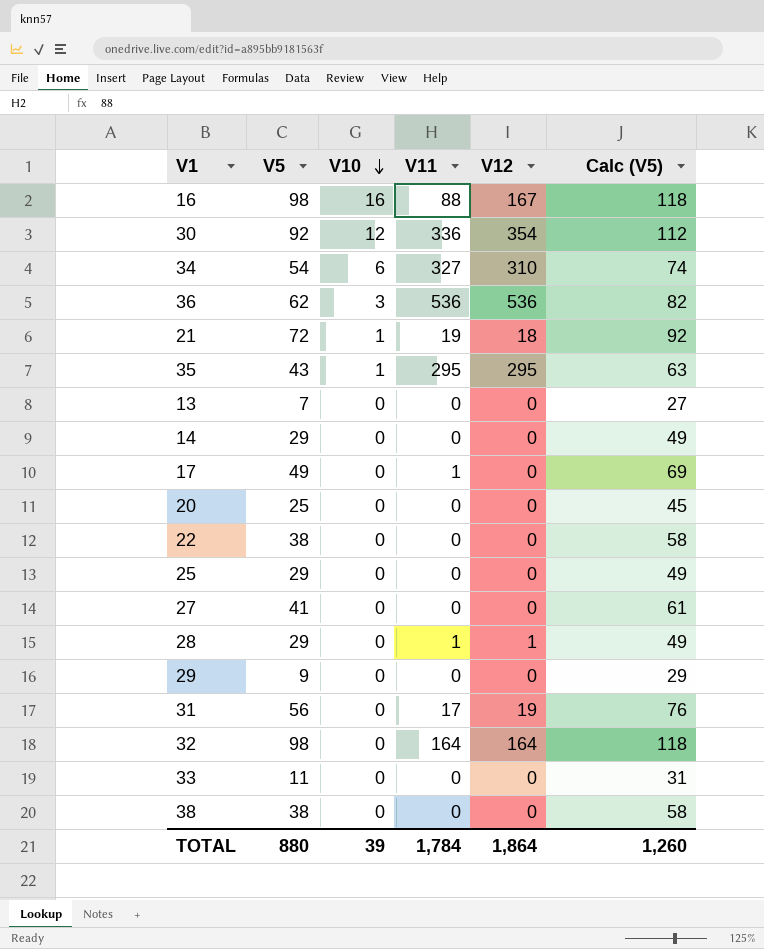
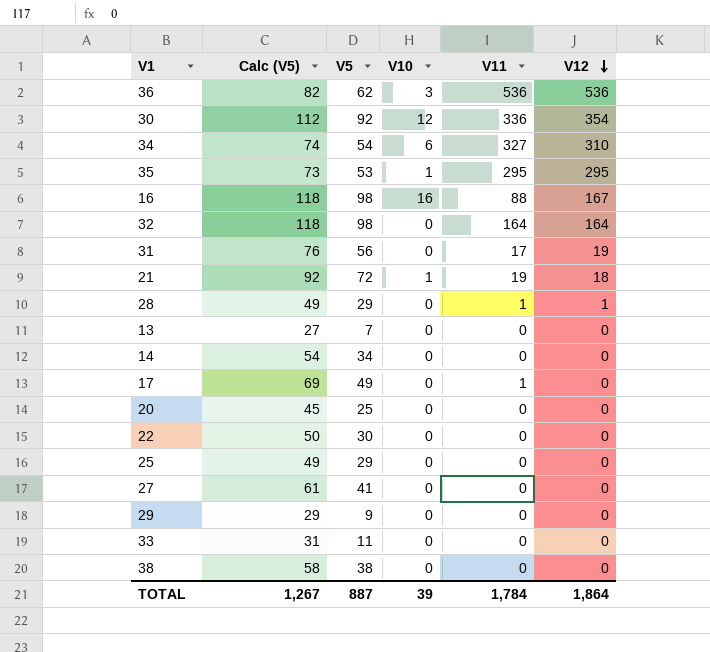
row order: V10 descending -> V12 descending
column Calc (V5) | position: 6 -> 2
35 | Calc (V5): 63 -> 73
35 | V5: 43 -> 53
14 | Calc (V5): 49 -> 54
14 | V5: 29 -> 34
22 | Calc (V5): 58 -> 50
22 | V5: 38 -> 30
TOTAL | Calc (V5): 1,260 -> 1,267
TOTAL | V5: 880 -> 887

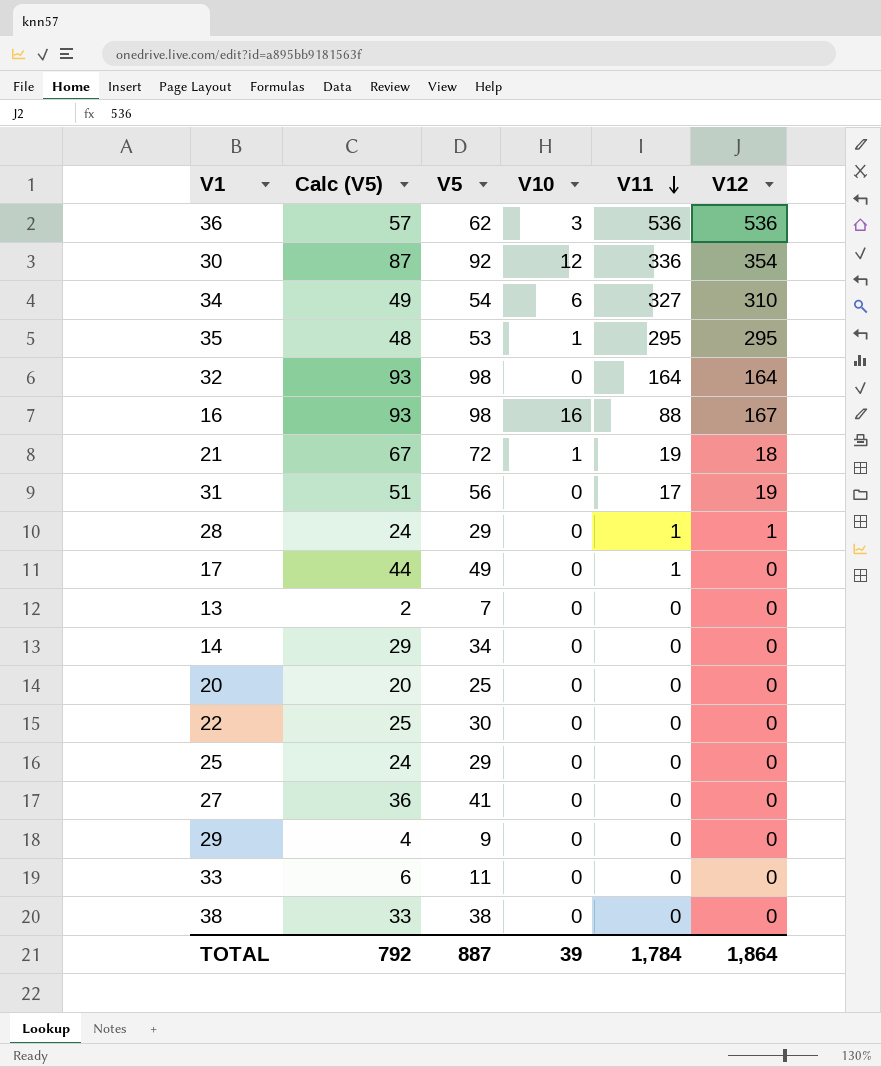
row order: V12 descending -> V11 descending
column Calc (V5) | formula: [V5] + 20 -> [V5] - 5
TOTAL | Calc (V5): 1,267 -> 792

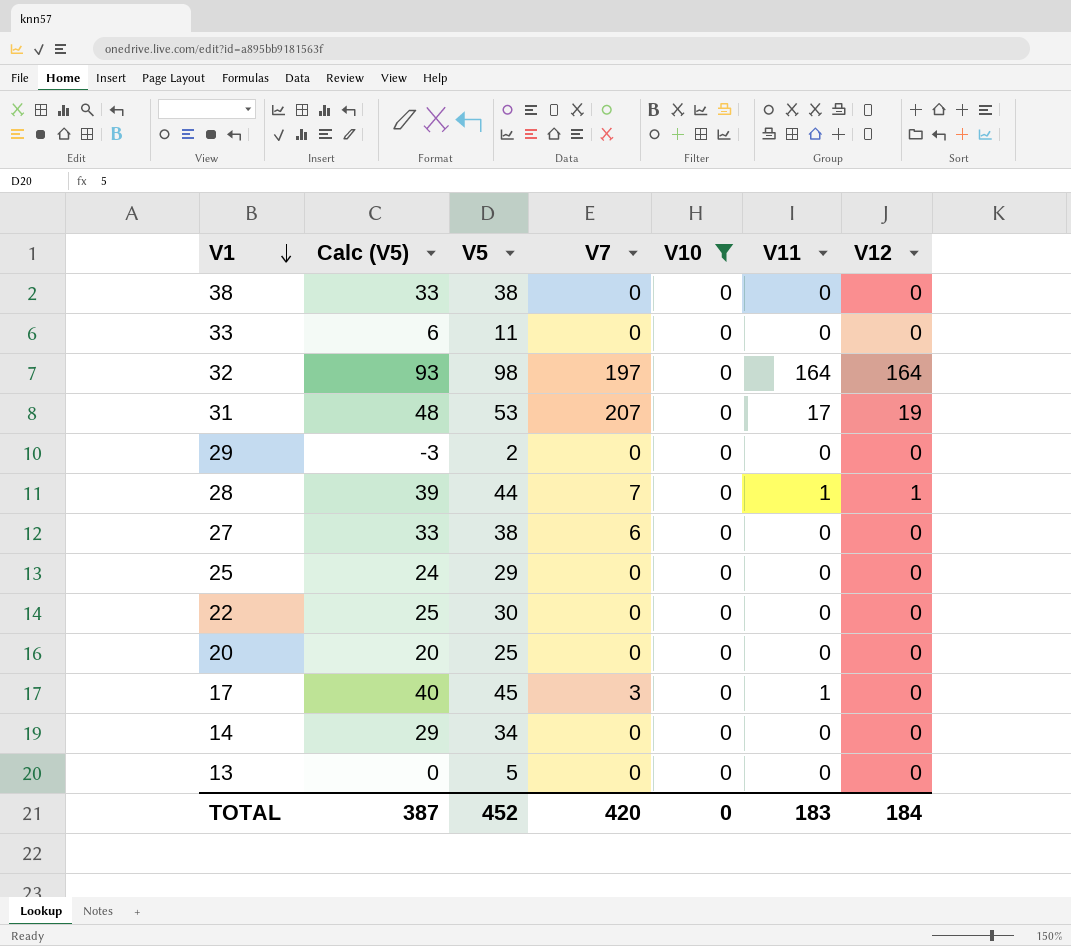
filter: none -> V10 = 0
row order: V11 descending -> V1 descending
column V7 | position: none -> 4
31 | Calc (V5): 51 -> 48
31 | V5: 56 -> 53
29 | Calc (V5): 4 -> -3
29 | V5: 9 -> 2
28 | Calc (V5): 24 -> 39
28 | V5: 29 -> 44
27 | Calc (V5): 36 -> 33
27 | V5: 41 -> 38
17 | Calc (V5): 44 -> 40
17 | V5: 49 -> 45
13 | Calc (V5): 2 -> 0
13 | V5: 7 -> 5
TOTAL | Calc (V5): 792 -> 387
TOTAL | V5: 887 -> 452
TOTAL | V10: 39 -> 0
TOTAL | V11: 1,784 -> 183
TOTAL | V12: 1,864 -> 184

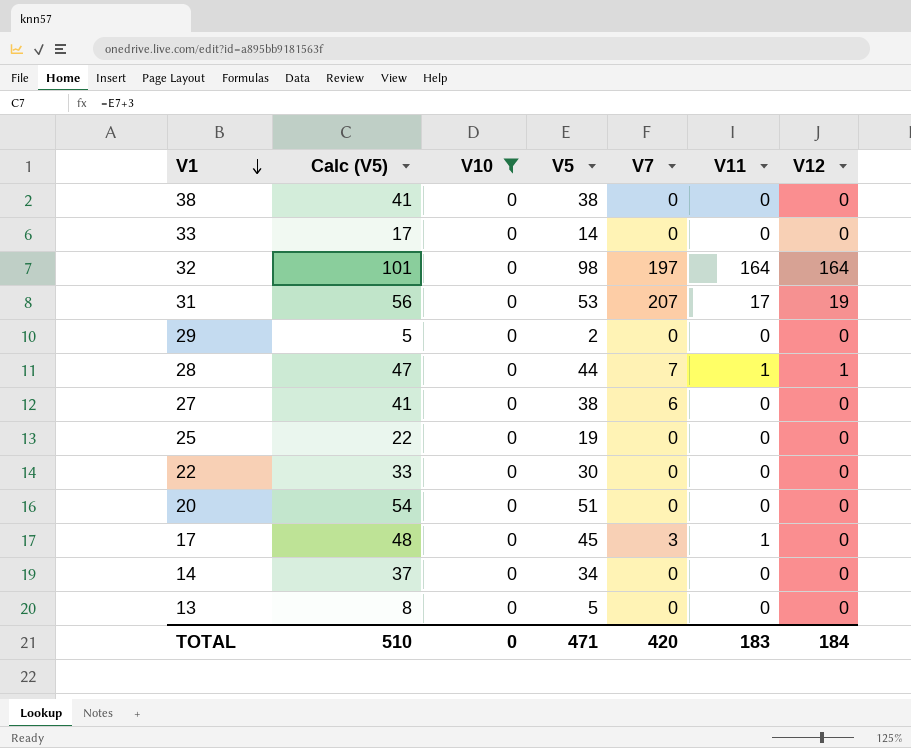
column Calc (V5) | formula: [V5] - 5 -> [V5] + 3
column V10 | position: 5 -> 3
33 | V5: 11 -> 14
25 | V5: 29 -> 19
20 | V5: 25 -> 51
TOTAL | Calc (V5): 387 -> 510
TOTAL | V5: 452 -> 471

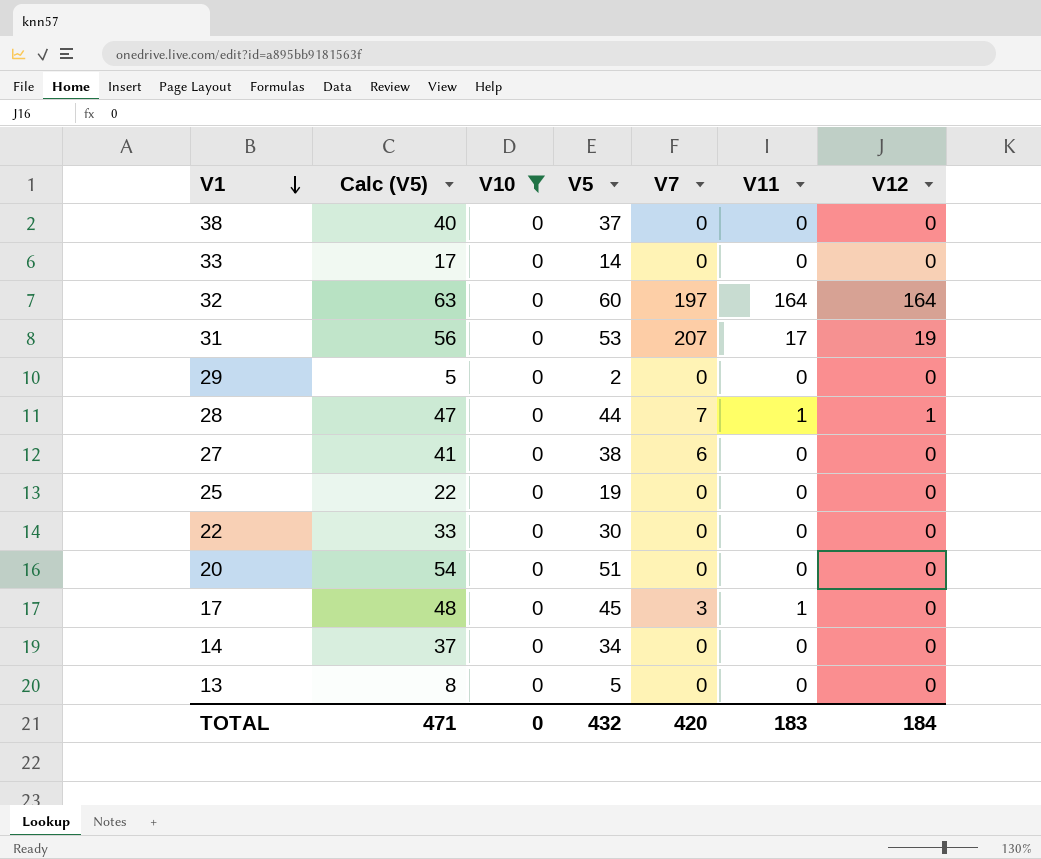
38 | Calc (V5): 41 -> 40
38 | V5: 38 -> 37
32 | Calc (V5): 101 -> 63
32 | V5: 98 -> 60
TOTAL | Calc (V5): 510 -> 471
TOTAL | V5: 471 -> 432

